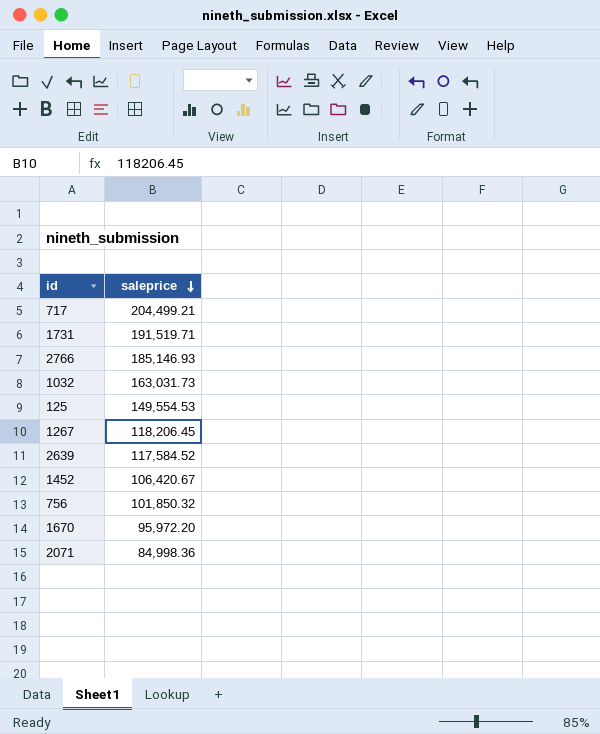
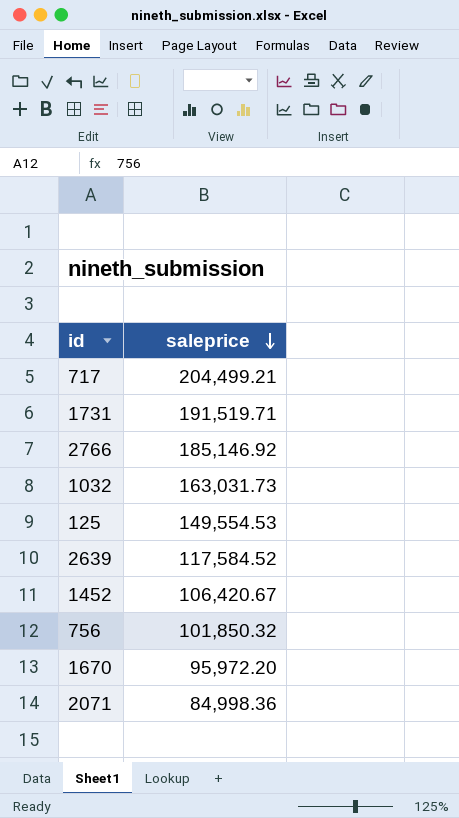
row 1267: 118,206.45 -> none
2766 | saleprice: 185,146.93 -> 185,146.92

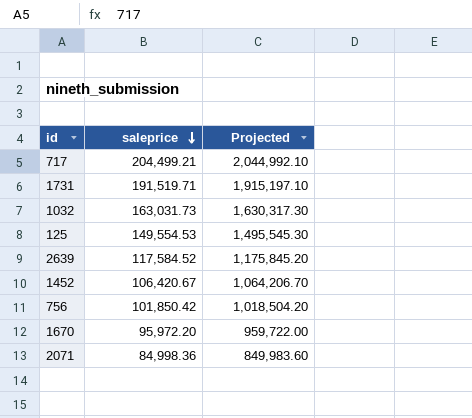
column Projected | formula: none -> [saleprice] * 10
row 2766: 185,146.92 -> none
756 | saleprice: 101,850.32 -> 101,850.42

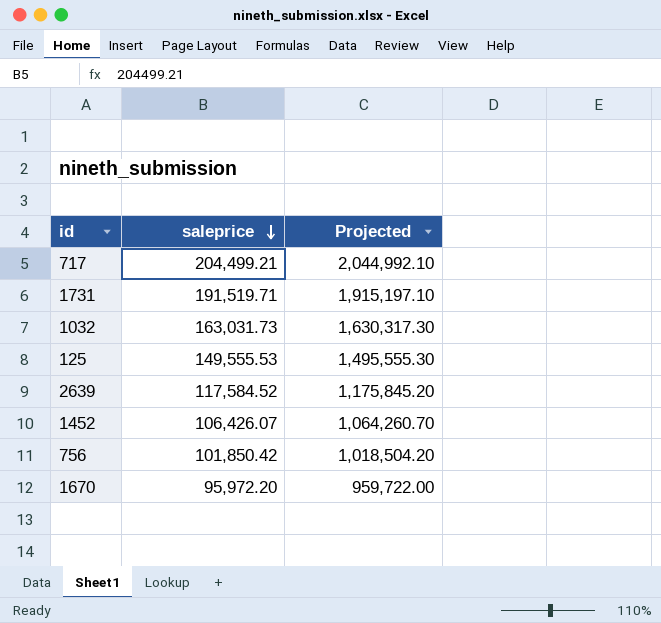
row 2071: 84,998.36 | 849,983.60 -> none
125 | saleprice: 149,554.53 -> 149,555.53
125 | Projected: 1,495,545.30 -> 1,495,555.30
1452 | saleprice: 106,420.67 -> 106,426.07
1452 | Projected: 1,064,206.70 -> 1,064,260.70

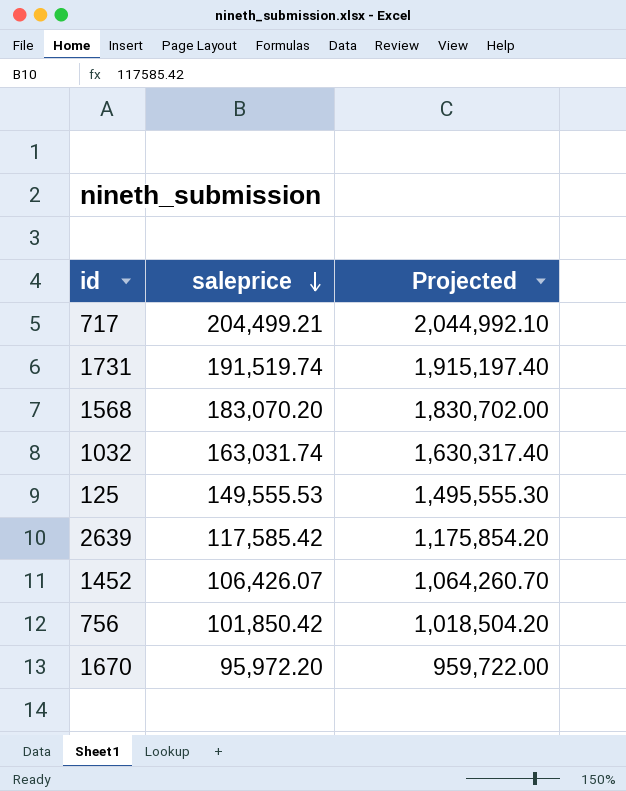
1731 | saleprice: 191,519.71 -> 191,519.74
1731 | Projected: 1,915,197.10 -> 1,915,197.40
row 1568: none -> 183,070.20 | 1,830,702.00
1032 | saleprice: 163,031.73 -> 163,031.74
1032 | Projected: 1,630,317.30 -> 1,630,317.40
2639 | saleprice: 117,584.52 -> 117,585.42
2639 | Projected: 1,175,845.20 -> 1,175,854.20

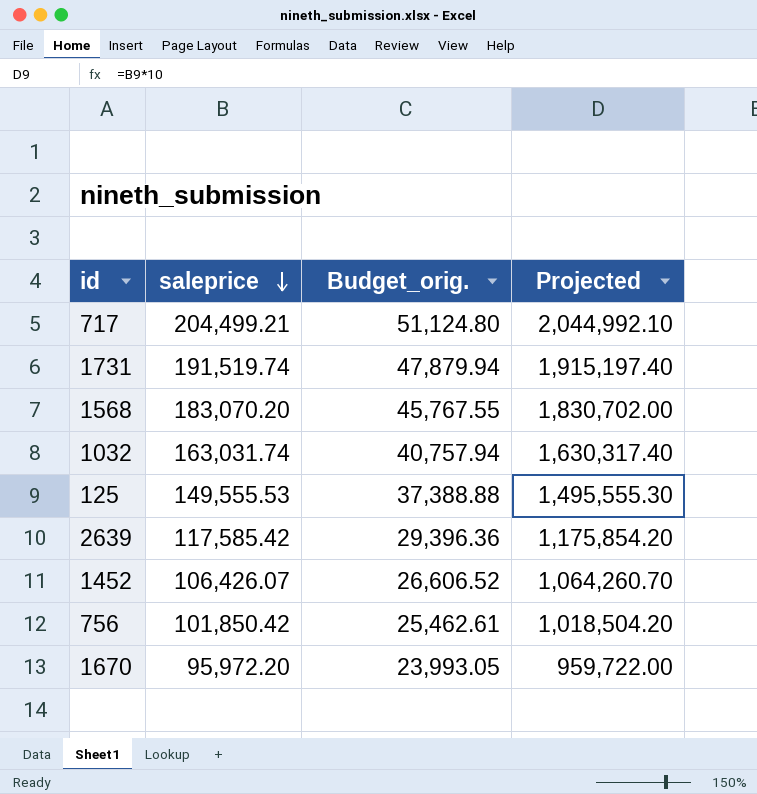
column Budget_orig. | formula: none -> [saleprice] * 0.25

